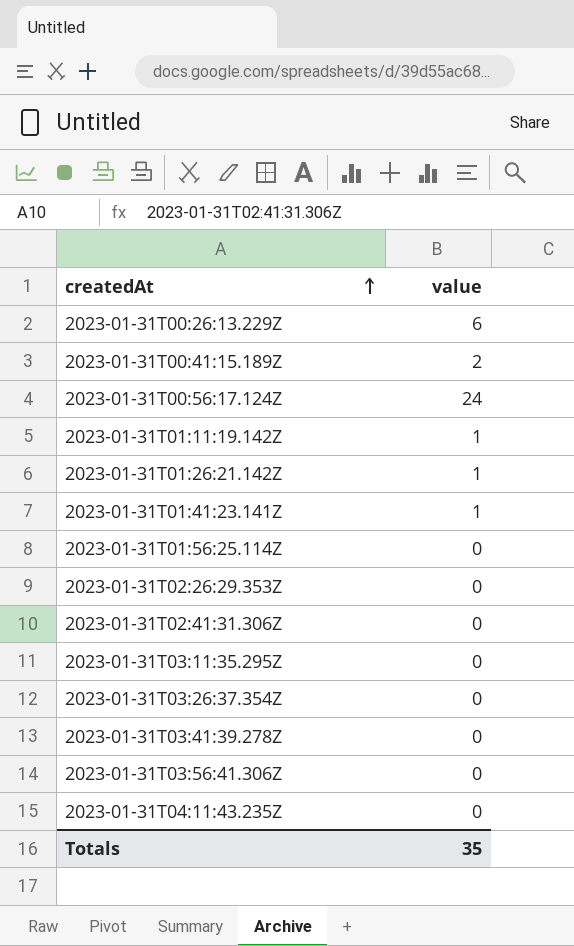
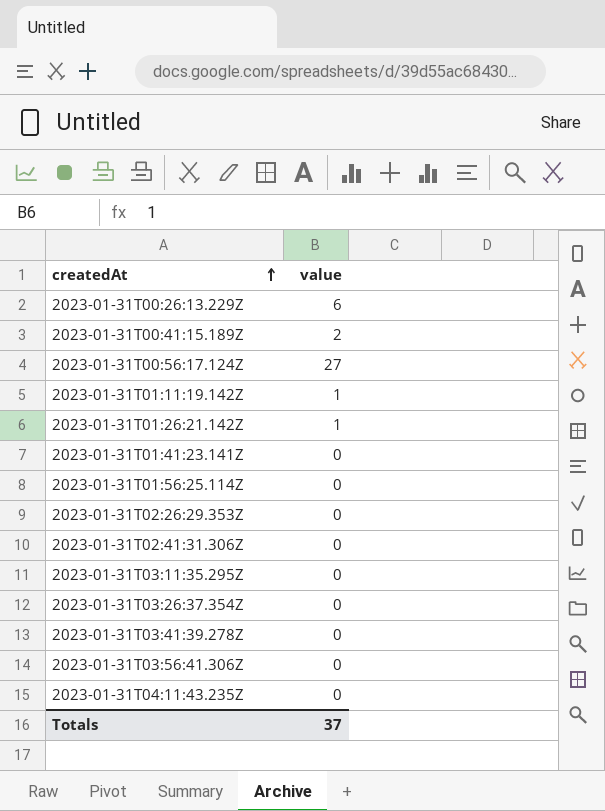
2023-01-31T00:56:17.124Z | value: 24 -> 27
2023-01-31T01:41:23.141Z | value: 1 -> 0
Totals | value: 35 -> 37

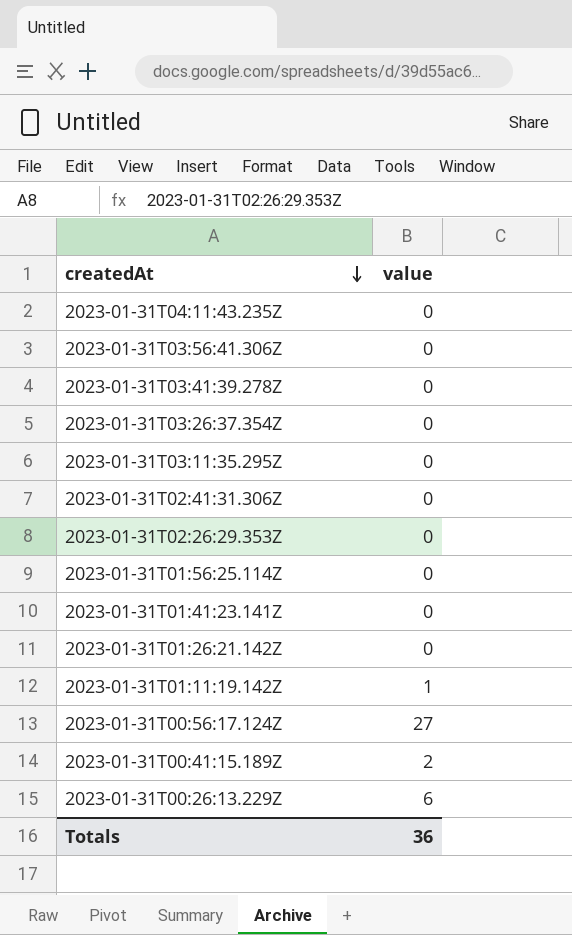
row order: createdAt ascending -> createdAt descending
2023-01-31T01:26:21.142Z | value: 1 -> 0
Totals | value: 37 -> 36

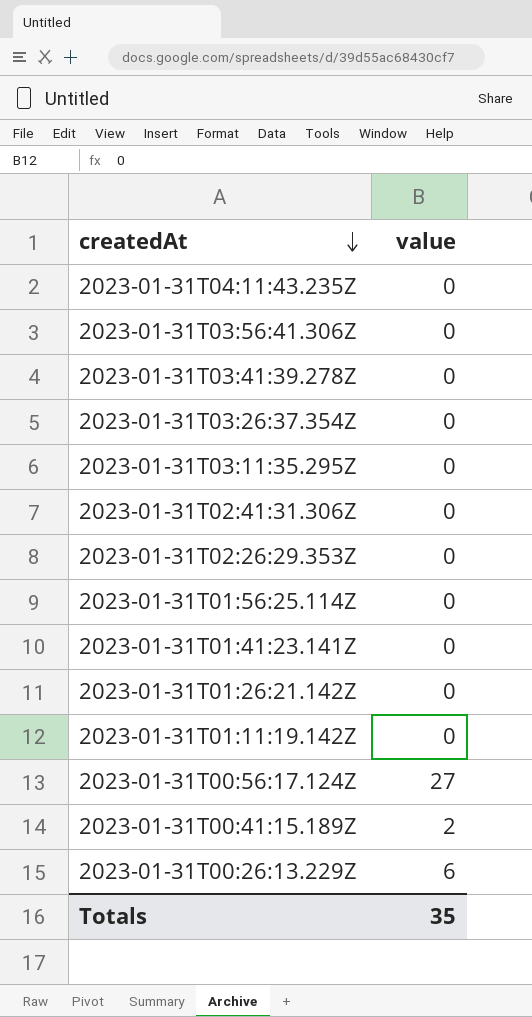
2023-01-31T01:11:19.142Z | value: 1 -> 0
Totals | value: 36 -> 35

